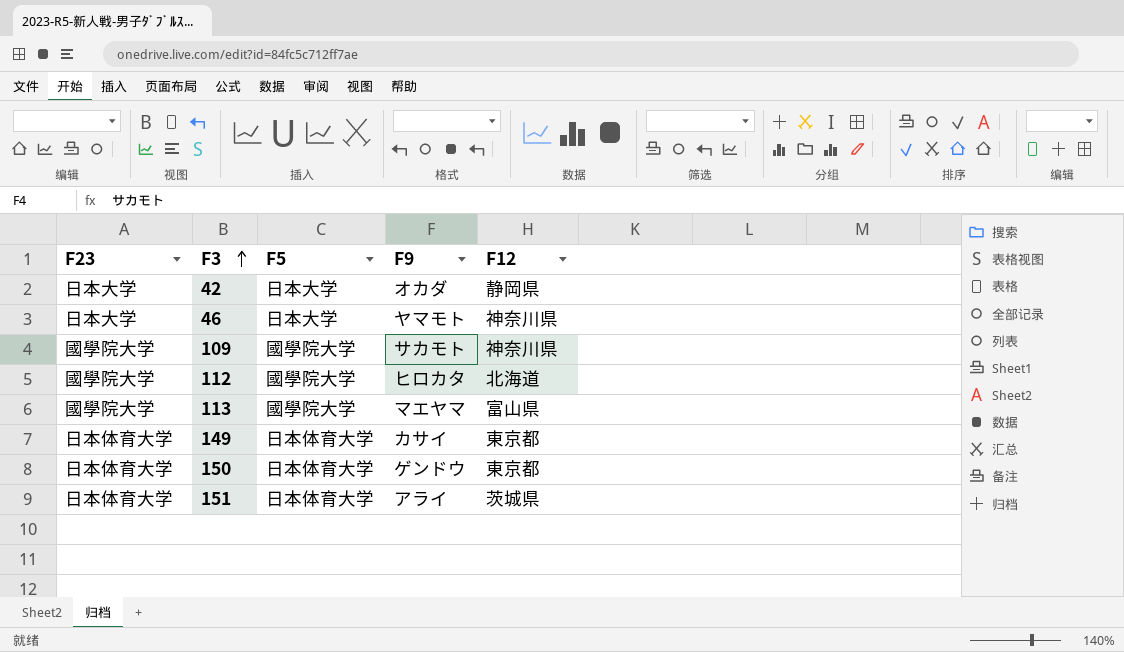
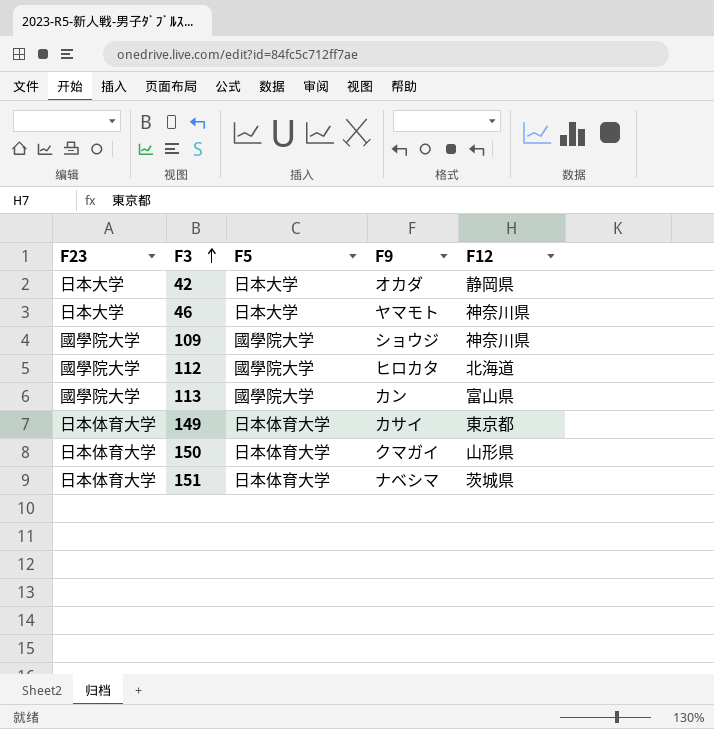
109 | F9: サカモト -> ショウジ
113 | F9: マエヤマ -> カン
150 | F9: ゲンドウ -> クマガイ
150 | F12: 東京都 -> 山形県
151 | F9: アライ -> ナベシマ

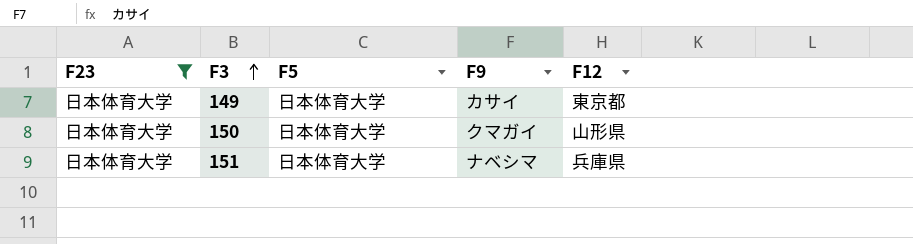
filter: none -> F23 = 日本体育大学
151 | F12: 茨城県 -> 兵庫県

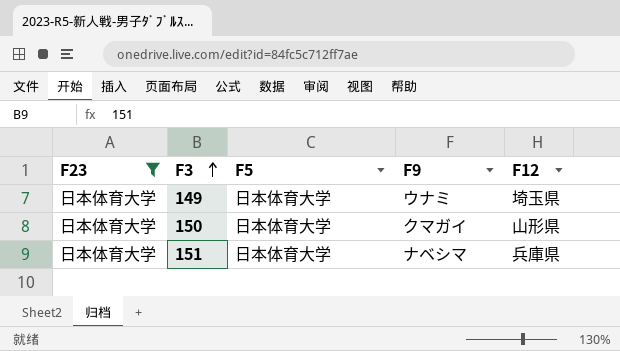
149 | F9: カサイ -> ウナミ
149 | F12: 東京都 -> 埼玉県

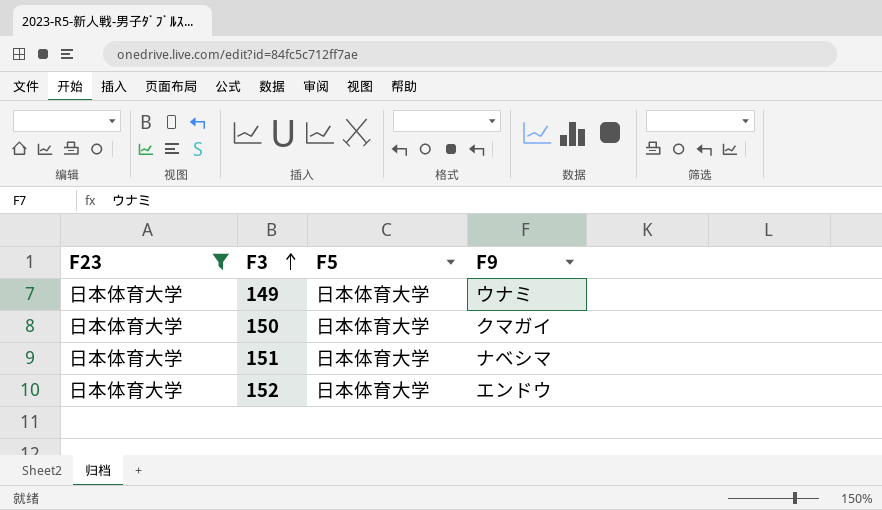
column F12 | position: 5 -> none
row 152: none -> 日本体育大学 | 日本体育大学 | エンドウ

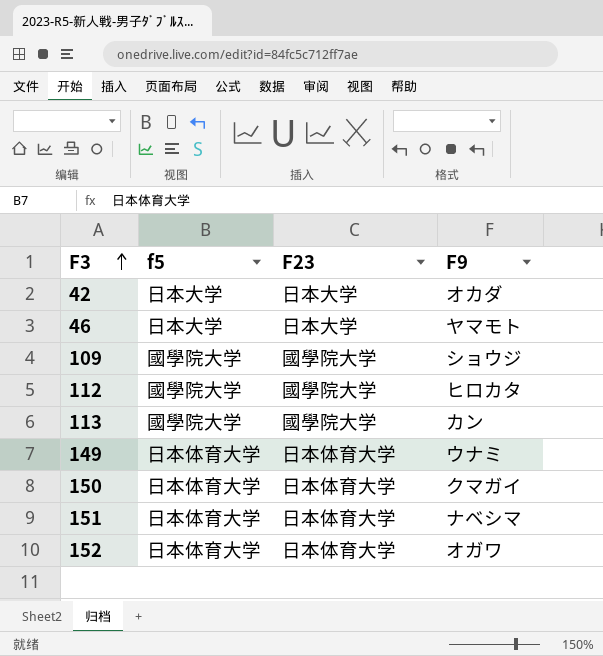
filter: F23 = 日本体育大学 -> none
column name: F5 -> f5
column F23 | position: 1 -> 3
152 | F9: エンドウ -> オガワ

